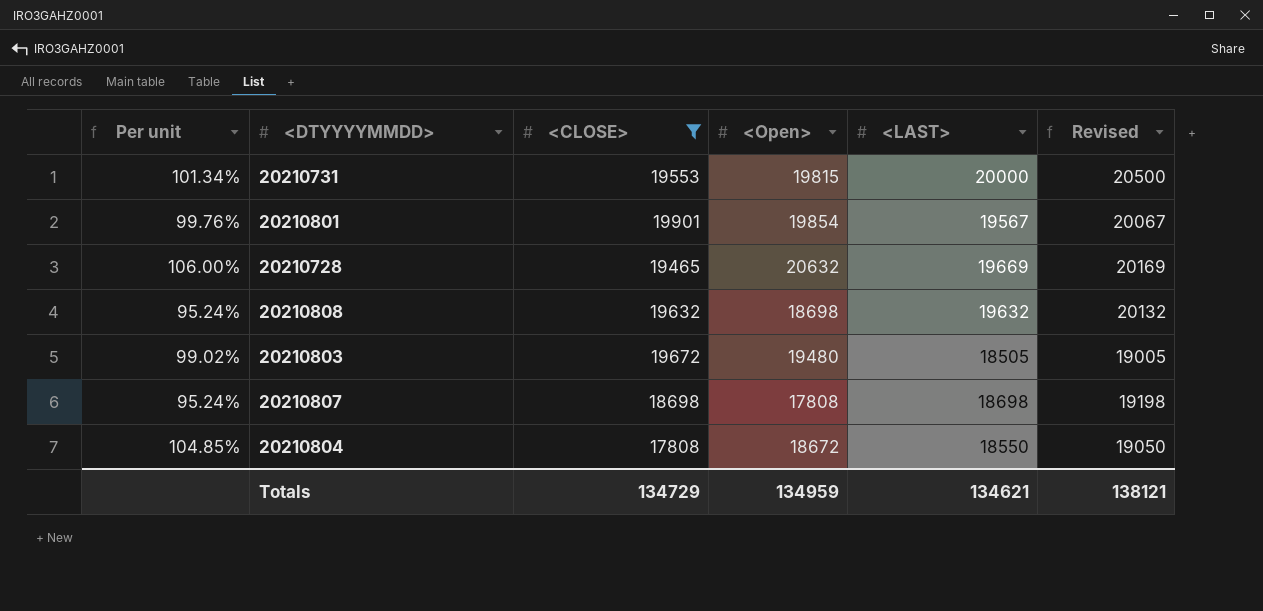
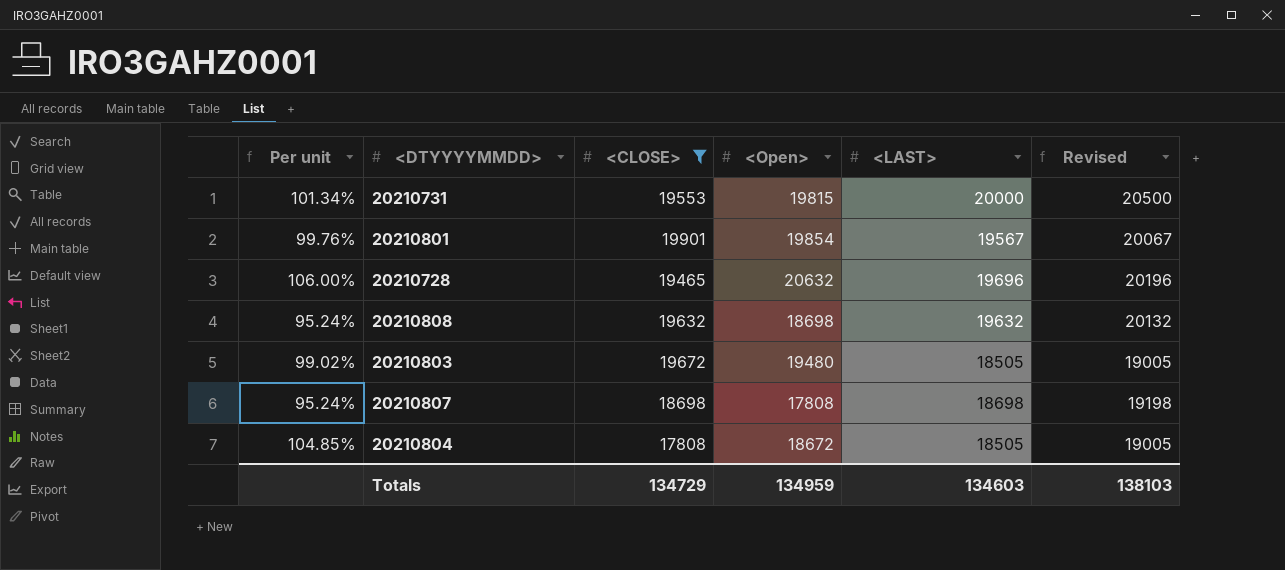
20210728 | <LAST>: 19669 -> 19696
20210728 | Revised: 20169 -> 20196
20210804 | <LAST>: 18550 -> 18505
20210804 | Revised: 19050 -> 19005
Totals | <LAST>: 134621 -> 134603
Totals | Revised: 138121 -> 138103

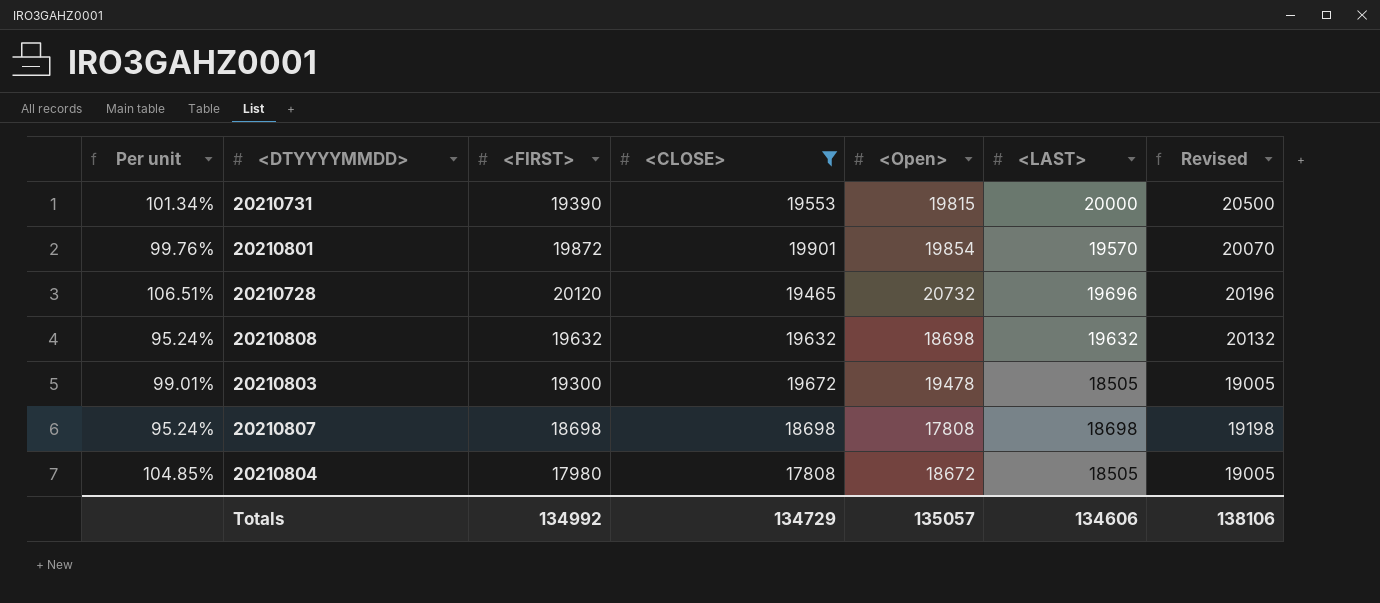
column <FIRST> | position: none -> 3
20210801 | <LAST>: 19567 -> 19570
20210801 | Revised: 20067 -> 20070
20210728 | Per unit: 106.00% -> 106.51%
20210728 | <Open>: 20632 -> 20732
20210803 | Per unit: 99.02% -> 99.01%
20210803 | <Open>: 19480 -> 19478
Totals | <Open>: 134959 -> 135057
Totals | <LAST>: 134603 -> 134606
Totals | Revised: 138103 -> 138106

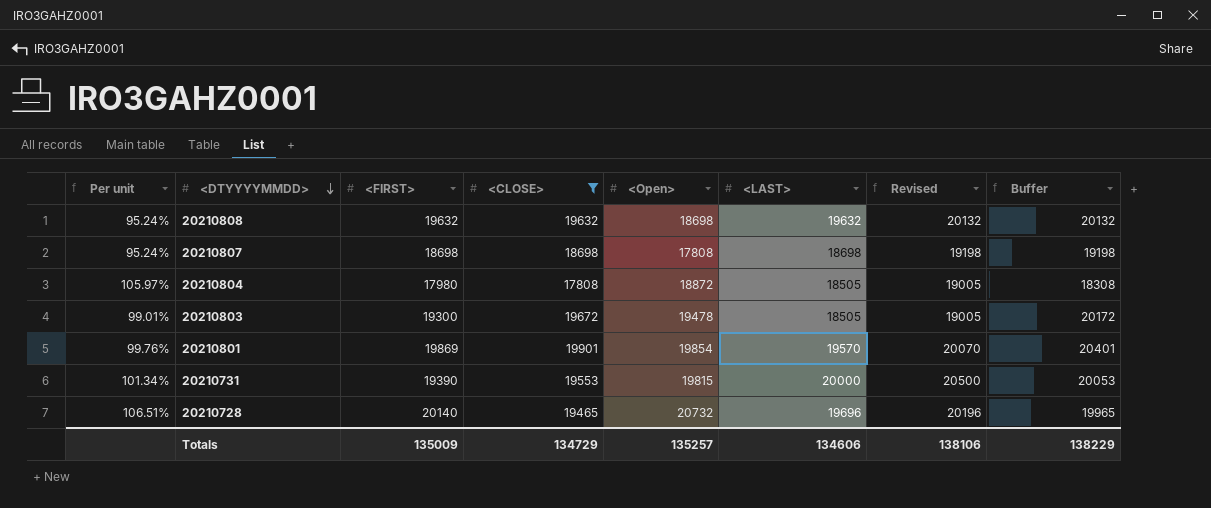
row order: none -> <DTYYYYMMDD> descending
column Buffer | formula: none -> [<CLOSE>] + 500
20210804 | Per unit: 104.85% -> 105.97%
20210804 | <Open>: 18672 -> 18872
20210801 | <FIRST>: 19872 -> 19869
20210728 | <FIRST>: 20120 -> 20140
Totals | <FIRST>: 134992 -> 135009
Totals | <Open>: 135057 -> 135257

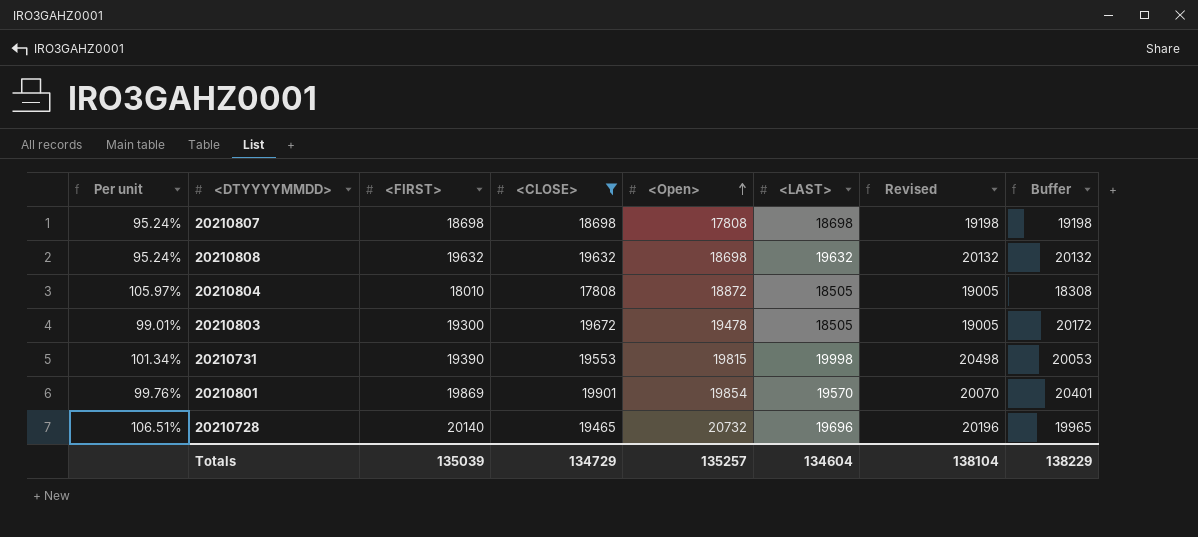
row order: <DTYYYYMMDD> descending -> <Open> ascending
20210804 | <FIRST>: 17980 -> 18010
20210731 | <LAST>: 20000 -> 19998
20210731 | Revised: 20500 -> 20498
Totals | <FIRST>: 135009 -> 135039
Totals | <LAST>: 134606 -> 134604
Totals | Revised: 138106 -> 138104

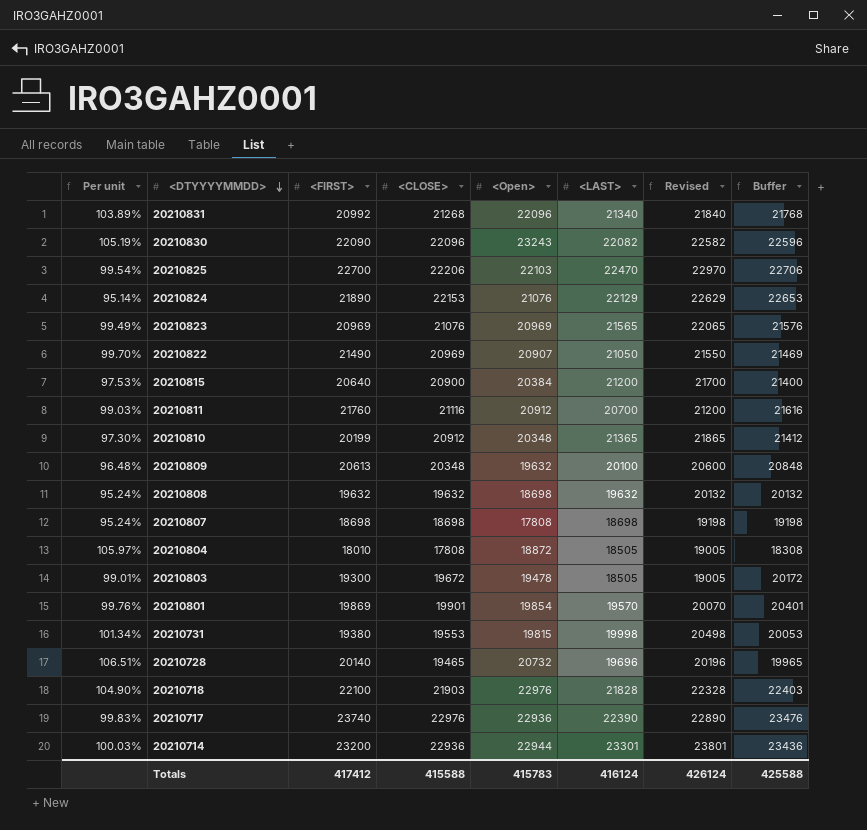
filter: <CLOSE> <= 19901 -> none
row order: <Open> ascending -> <DTYYYYMMDD> descending
20210731 | <FIRST>: 19390 -> 19380
Totals | <FIRST>: 135039 -> 417412
Totals | <CLOSE>: 134729 -> 415588
Totals | <Open>: 135257 -> 415783
Totals | <LAST>: 134604 -> 416124
Totals | Revised: 138104 -> 426124
Totals | Buffer: 138229 -> 425588

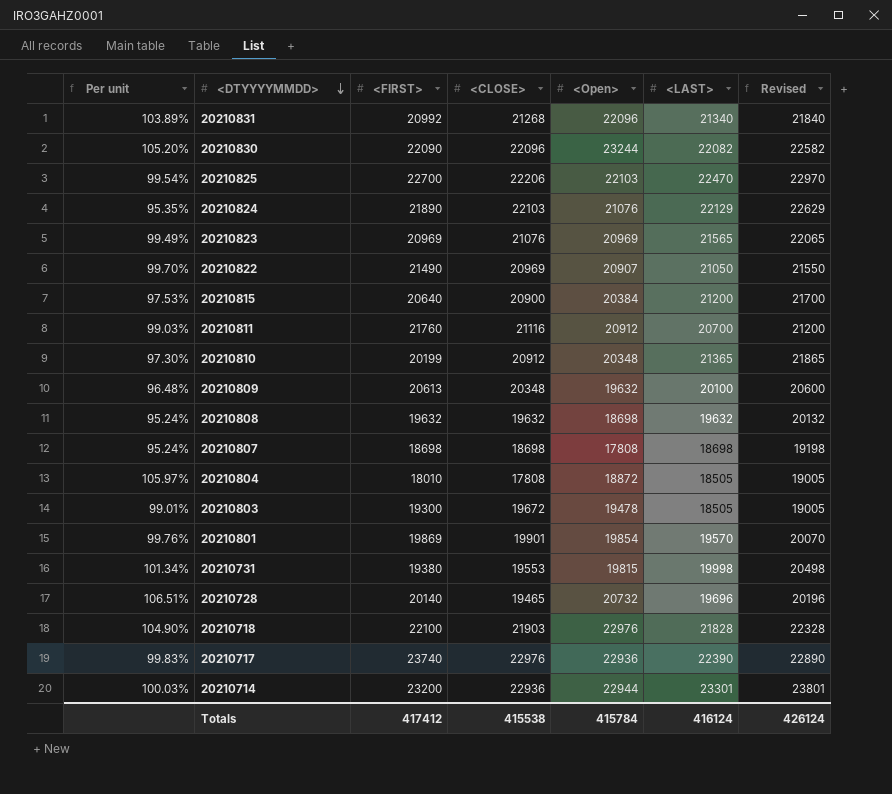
column Buffer | formula: [<CLOSE>] + 500 -> none
20210830 | Per unit: 105.19% -> 105.20%
20210830 | <Open>: 23243 -> 23244
20210824 | Per unit: 95.14% -> 95.35%
20210824 | <CLOSE>: 22153 -> 22103
Totals | <CLOSE>: 415588 -> 415538
Totals | <Open>: 415783 -> 415784

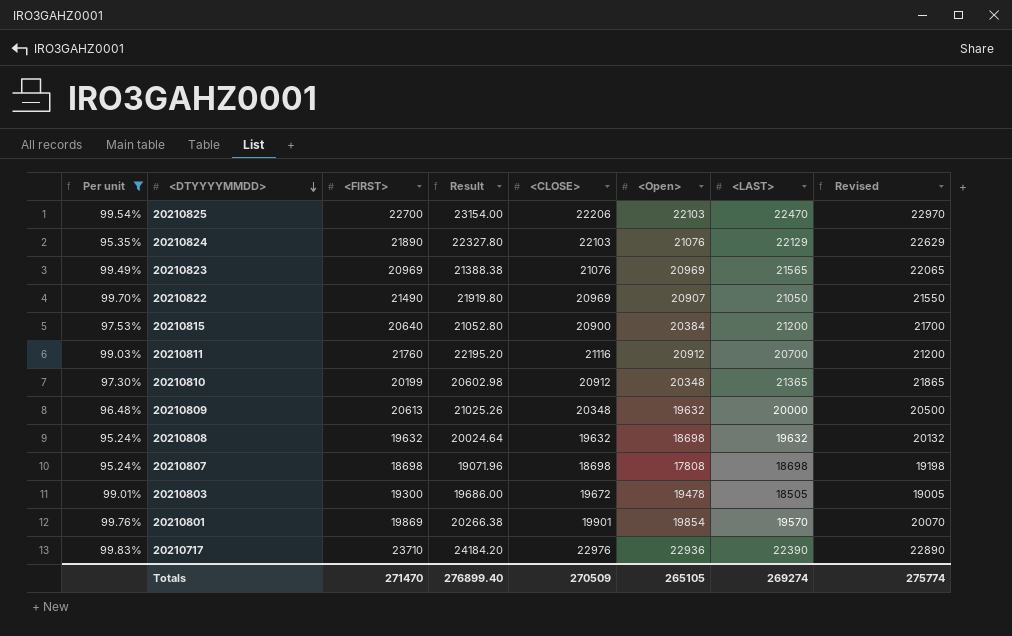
filter: none -> Per unit <= 99.83%
column Result | formula: none -> [<FIRST>] * 1.02
20210809 | <LAST>: 20100 -> 20000
20210809 | Revised: 20600 -> 20500
20210717 | <FIRST>: 23740 -> 23710
Totals | <FIRST>: 417412 -> 271470
Totals | <CLOSE>: 415538 -> 270509
Totals | <Open>: 415784 -> 265105
Totals | <LAST>: 416124 -> 269274
Totals | Revised: 426124 -> 275774

